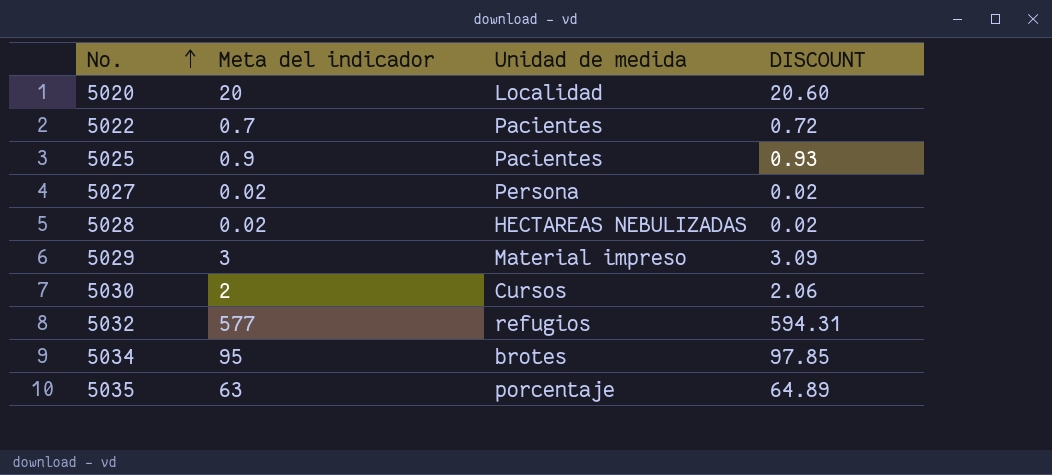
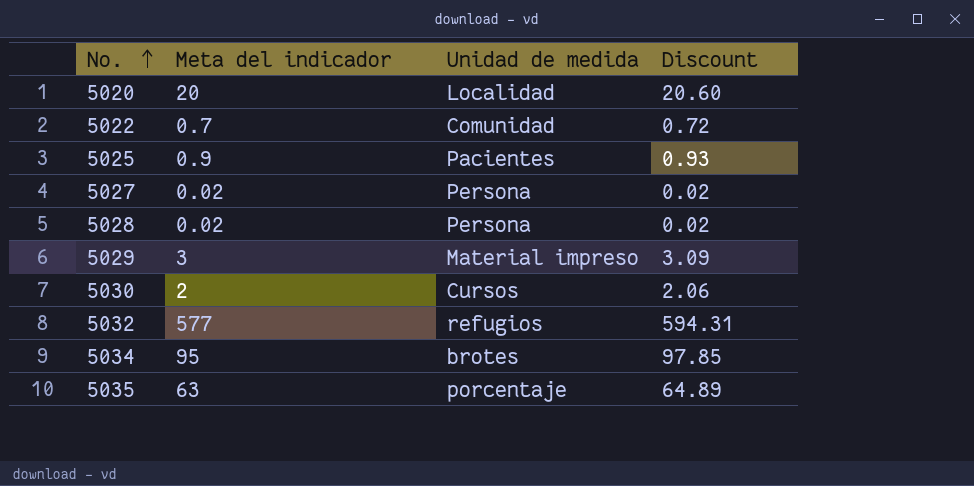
column name: DISCOUNT -> Discount
5022 | Unidad de medida: Pacientes -> Comunidad
5028 | Unidad de medida: HECTAREAS NEBULIZADAS -> Persona

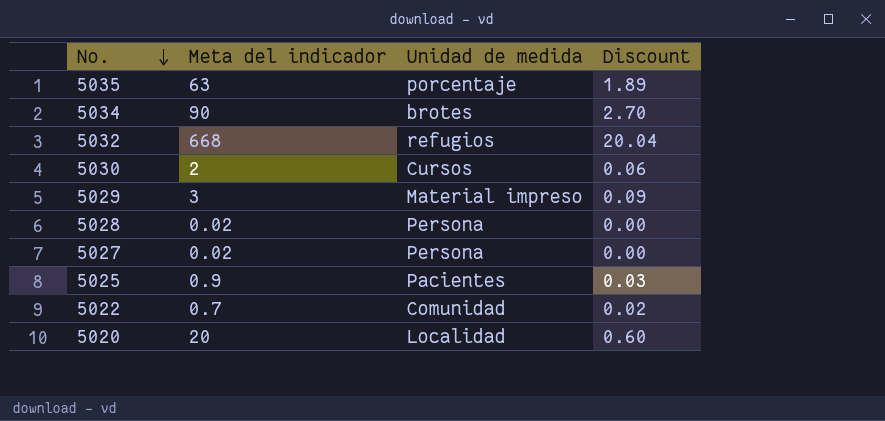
row order: No. ascending -> No. descending
column Discount | formula: [Meta del indicador] * 1.03 -> [Meta del indicador] * 0.03
5034 | Meta del indicador: 95 -> 90
5032 | Meta del indicador: 577 -> 668

